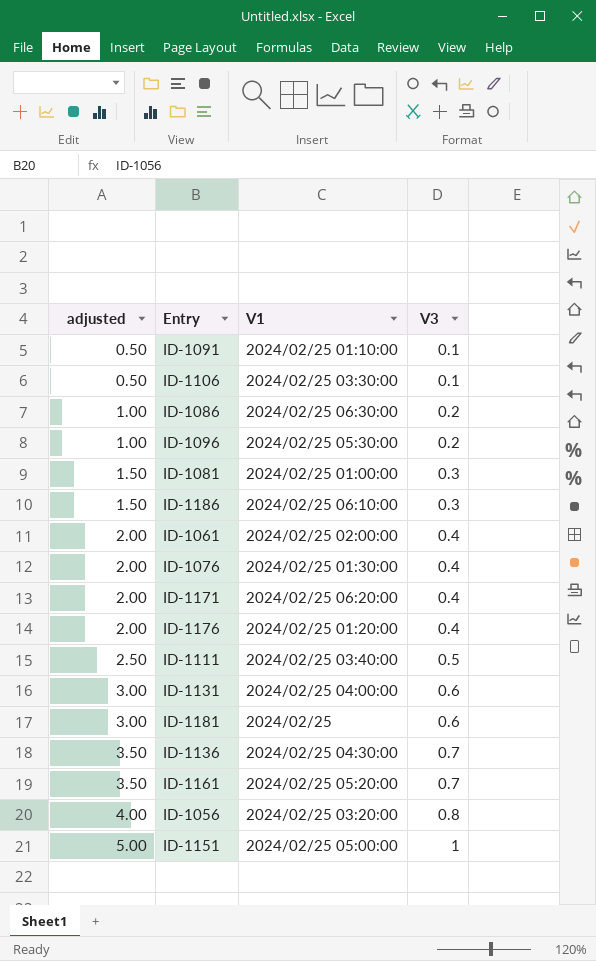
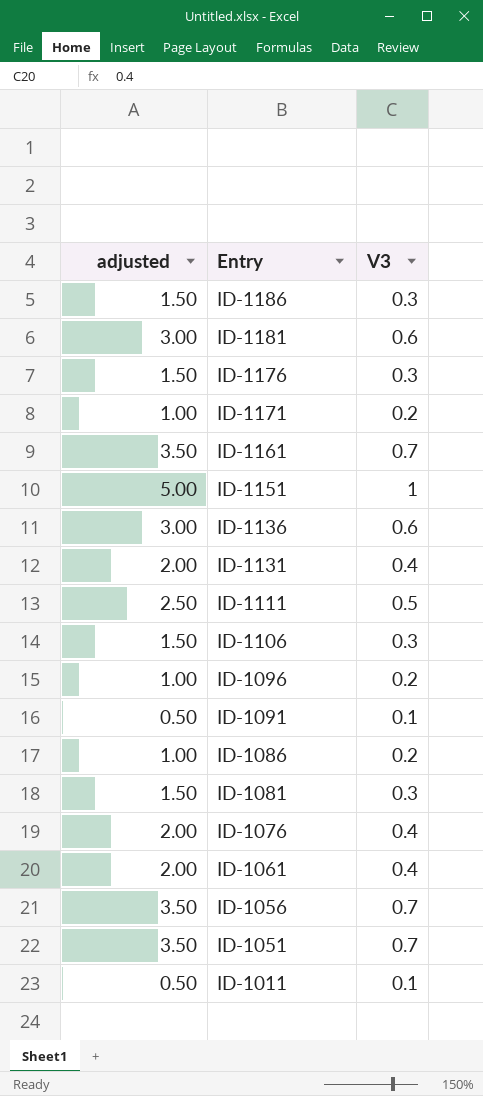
row order: adjusted ascending -> Entry descending
column V1 | position: 3 -> none
ID-1176 | adjusted: 2.00 -> 1.50
ID-1176 | V3: 0.4 -> 0.3
ID-1171 | adjusted: 2.00 -> 1.00
ID-1171 | V3: 0.4 -> 0.2
ID-1136 | adjusted: 3.50 -> 3.00
ID-1136 | V3: 0.7 -> 0.6
ID-1131 | adjusted: 3.00 -> 2.00
ID-1131 | V3: 0.6 -> 0.4
ID-1106 | adjusted: 0.50 -> 1.50
ID-1106 | V3: 0.1 -> 0.3
ID-1056 | adjusted: 4.00 -> 3.50
ID-1056 | V3: 0.8 -> 0.7
row ID-1051: none -> 3.50 | 0.7
row ID-1011: none -> 0.50 | 0.1

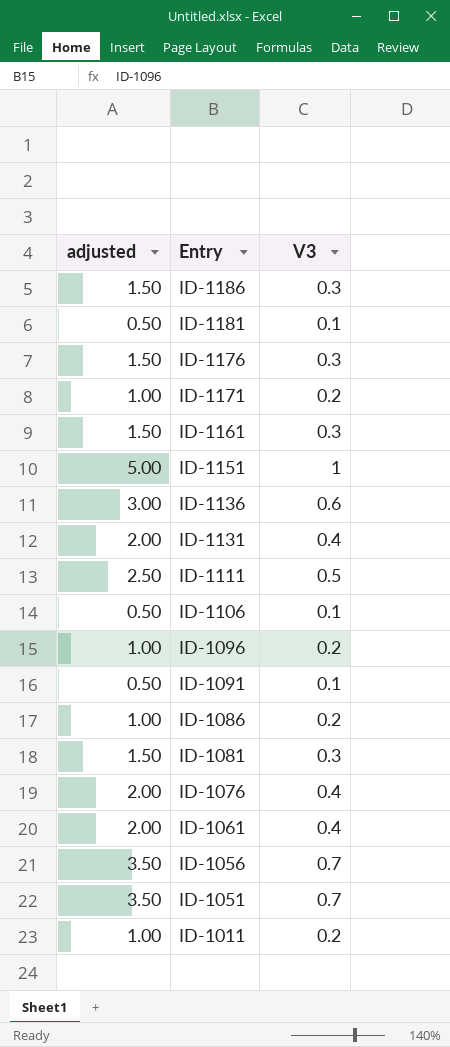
ID-1181 | adjusted: 3.00 -> 0.50
ID-1181 | V3: 0.6 -> 0.1
ID-1161 | adjusted: 3.50 -> 1.50
ID-1161 | V3: 0.7 -> 0.3
ID-1106 | adjusted: 1.50 -> 0.50
ID-1106 | V3: 0.3 -> 0.1
ID-1011 | adjusted: 0.50 -> 1.00
ID-1011 | V3: 0.1 -> 0.2

